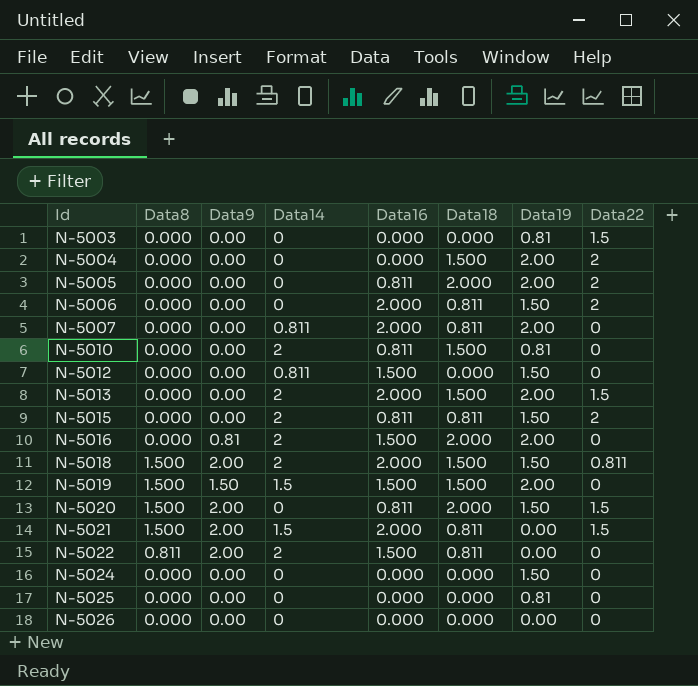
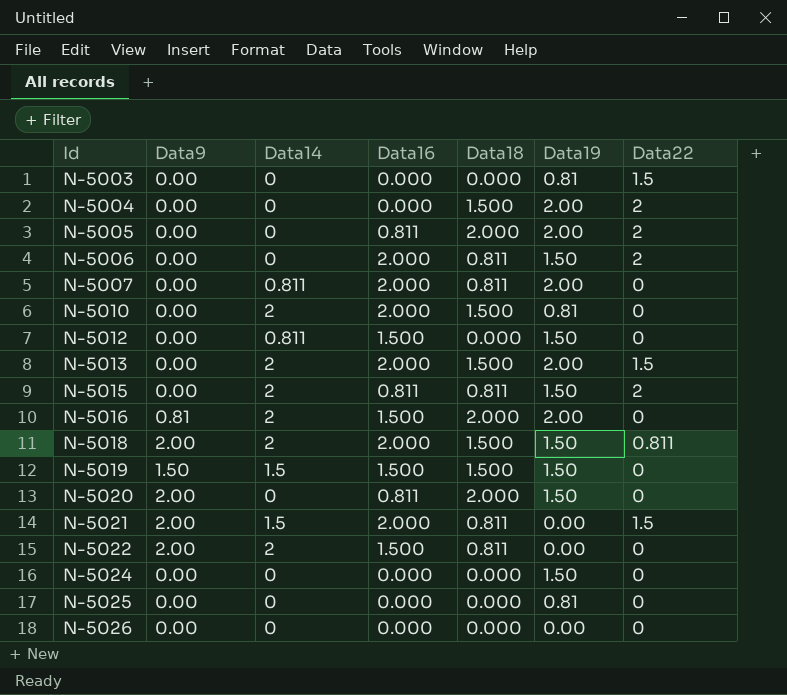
column Data8 | position: 2 -> none
N-5010 | Data16: 0.811 -> 2.000
N-5019 | Data19: 2.00 -> 1.50
N-5020 | Data22: 1.5 -> 0

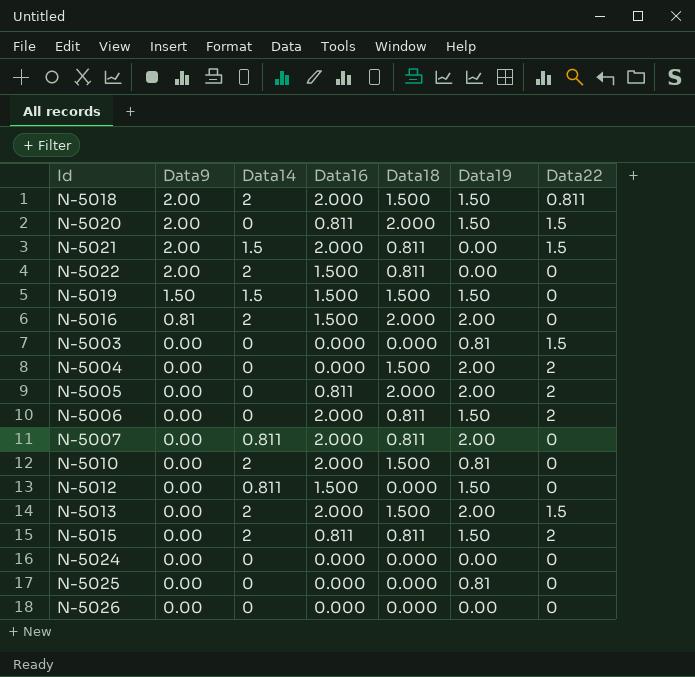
row order: Id ascending -> Data9 descending
N-5020 | Data22: 0 -> 1.5
N-5024 | Data19: 1.50 -> 0.00

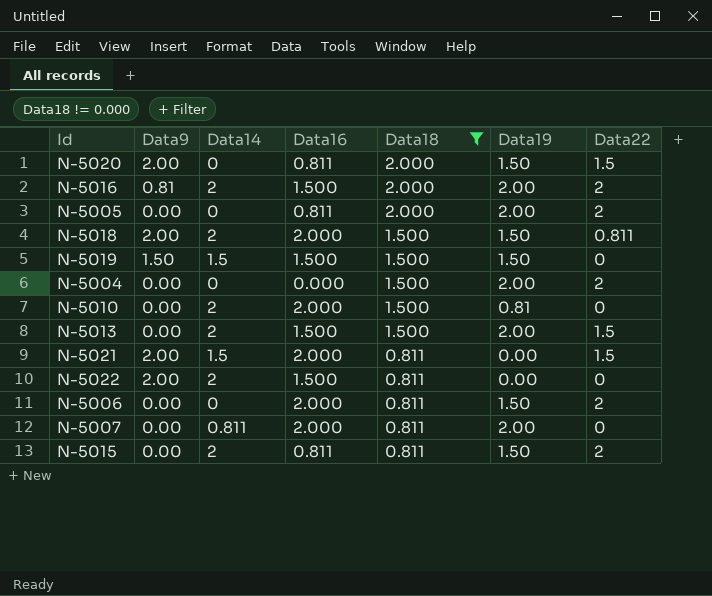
filter: none -> Data18 != 0.000
row order: Data9 descending -> Data18 descending
N-5016 | Data22: 0 -> 2
N-5013 | Data16: 2.000 -> 1.500

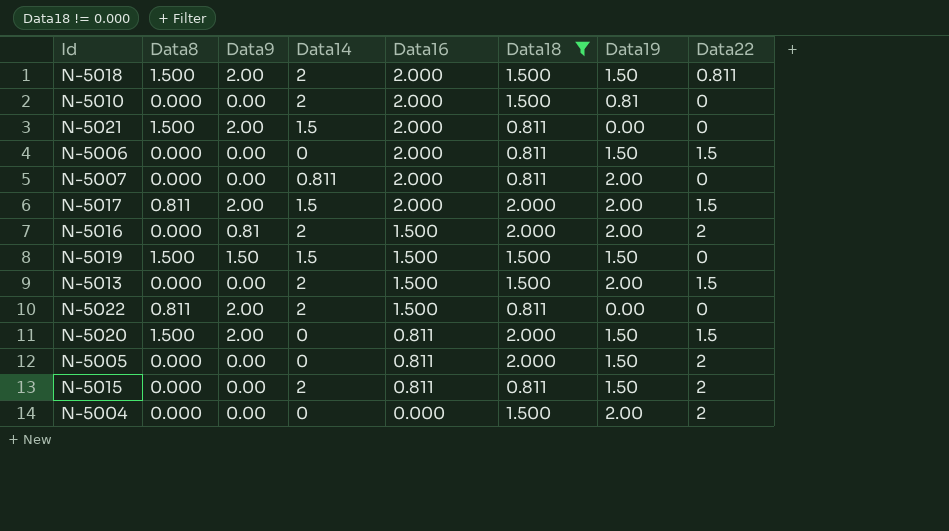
row order: Data18 descending -> Data16 descending
column Data8 | position: none -> 2
N-5021 | Data22: 1.5 -> 0
N-5006 | Data22: 2 -> 1.5
row N-5017: none -> 0.811 | 2.00 | 1.5 | 2.000 | 2.000 | 2.00 | 1.5
N-5005 | Data19: 2.00 -> 1.50

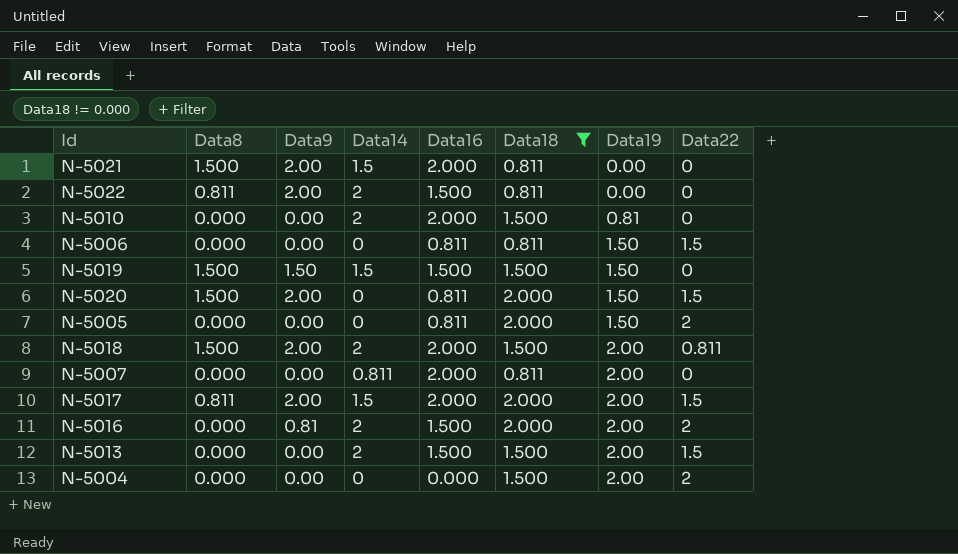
row order: Data16 descending -> Data19 ascending
row N-5015: 0.000 | 0.00 | 2 | 0.811 | 0.811 | 1.50 | 2 -> none
N-5006 | Data16: 2.000 -> 0.811
N-5018 | Data19: 1.50 -> 2.00

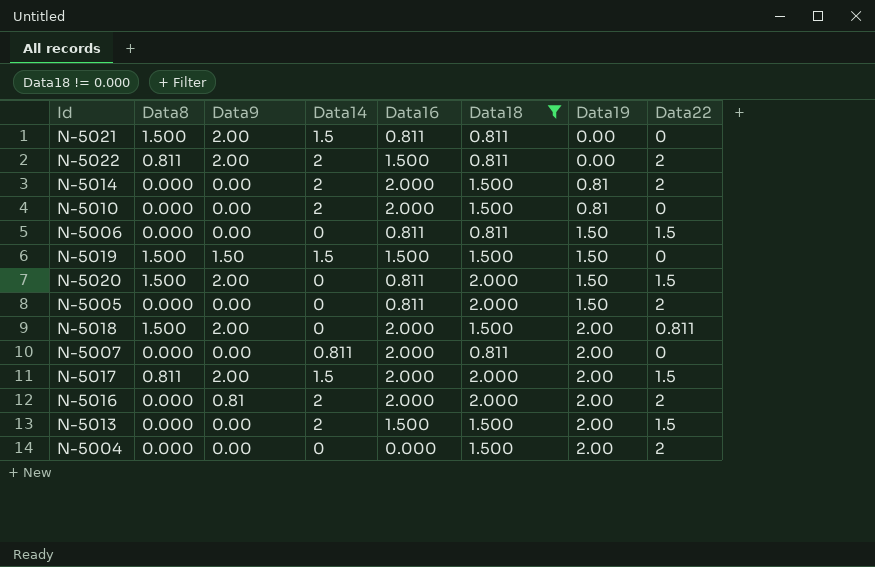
N-5021 | Data16: 2.000 -> 0.811
N-5022 | Data22: 0 -> 2
row N-5014: none -> 0.000 | 0.00 | 2 | 2.000 | 1.500 | 0.81 | 2
N-5018 | Data14: 2 -> 0
N-5016 | Data16: 1.500 -> 2.000

